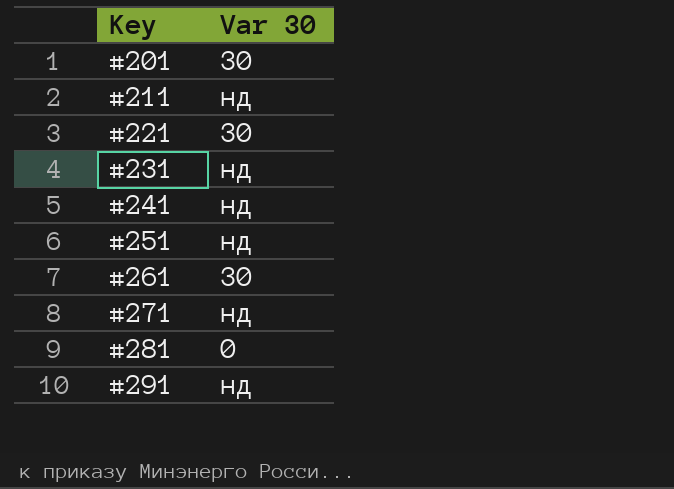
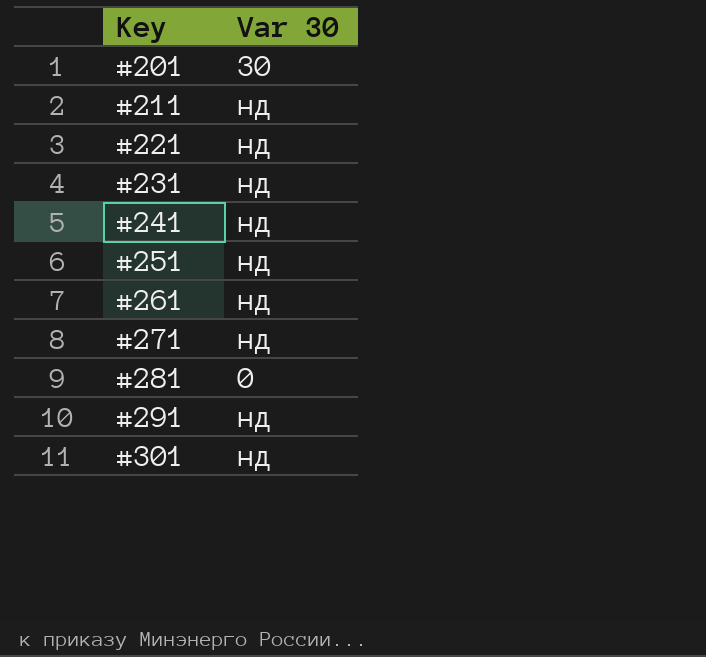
#221 | Var 30: 30 -> нд
#261 | Var 30: 30 -> нд
row #301: none -> нд

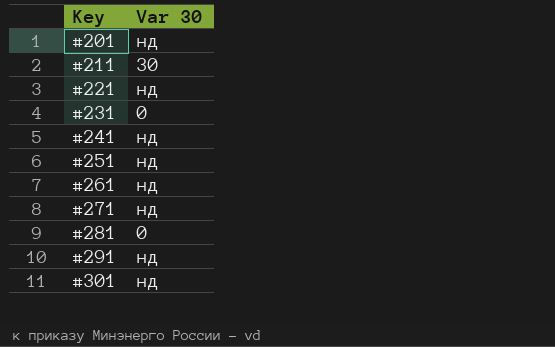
#201 | Var 30: 30 -> нд
#211 | Var 30: нд -> 30
#231 | Var 30: нд -> 0

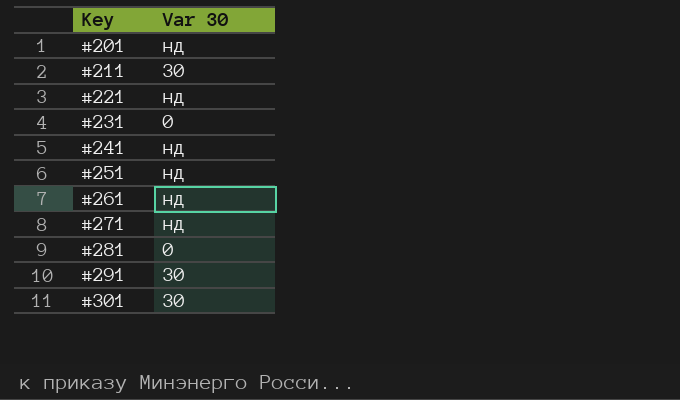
#291 | Var 30: нд -> 30
#301 | Var 30: нд -> 30

